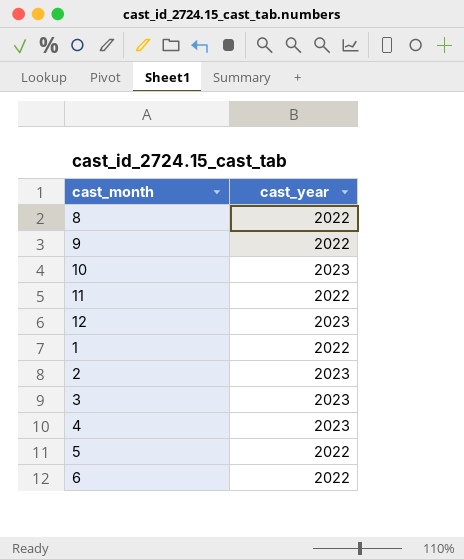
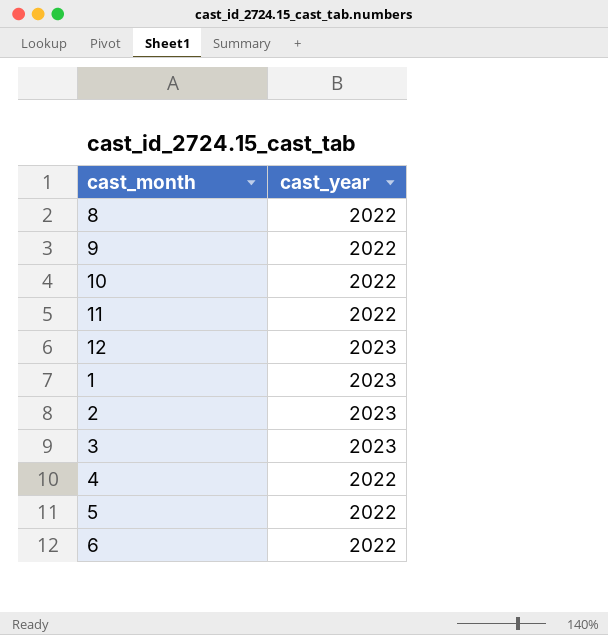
10 | cast_year: 2023 -> 2022
1 | cast_year: 2022 -> 2023
4 | cast_year: 2023 -> 2022

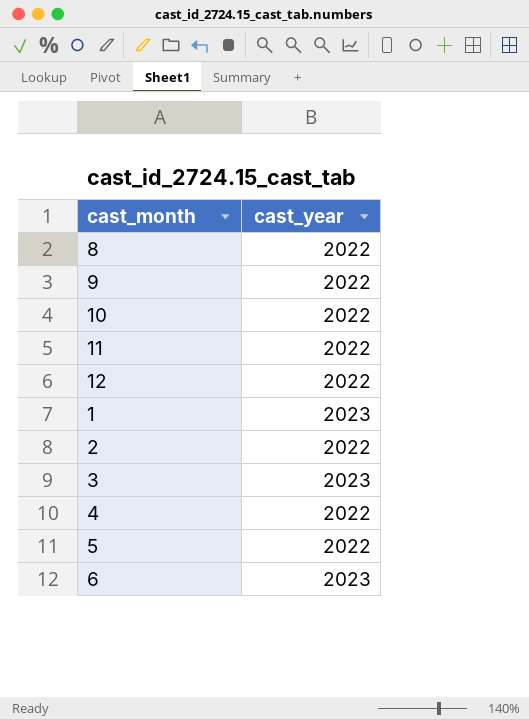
12 | cast_year: 2023 -> 2022
2 | cast_year: 2023 -> 2022
6 | cast_year: 2022 -> 2023

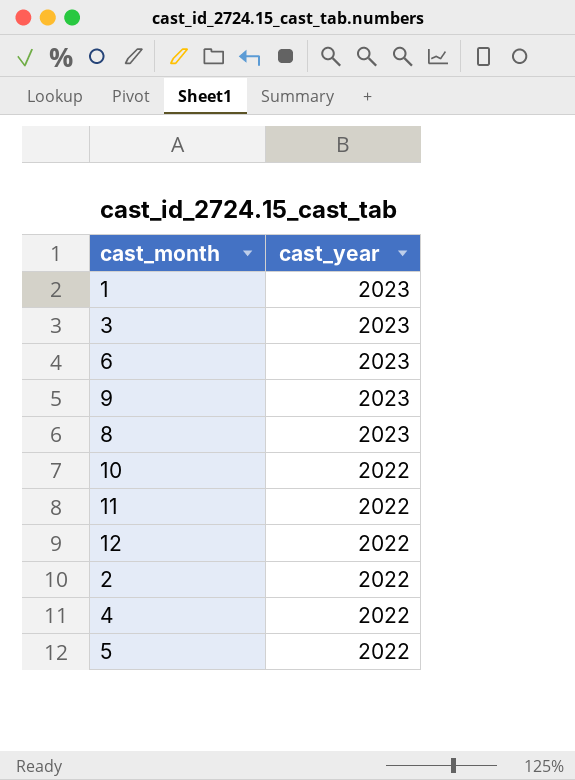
row order: none -> cast_year descending
9 | cast_year: 2022 -> 2023
8 | cast_year: 2022 -> 2023

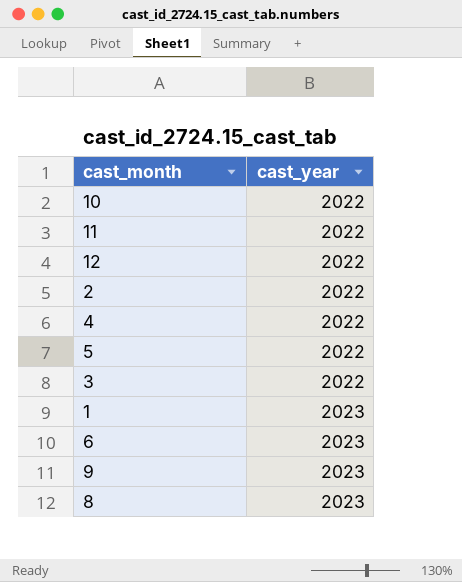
row order: cast_year descending -> cast_year ascending
3 | cast_year: 2023 -> 2022

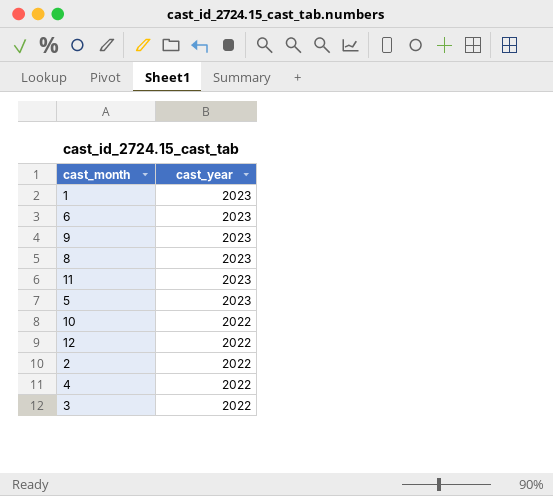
row order: cast_year ascending -> cast_year descending
11 | cast_year: 2022 -> 2023
5 | cast_year: 2022 -> 2023

